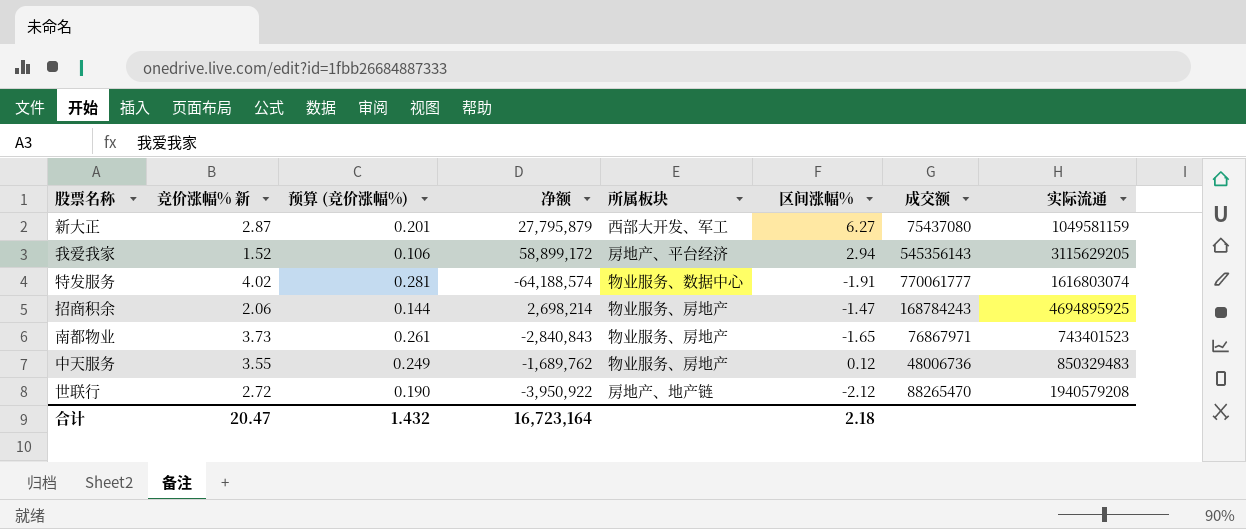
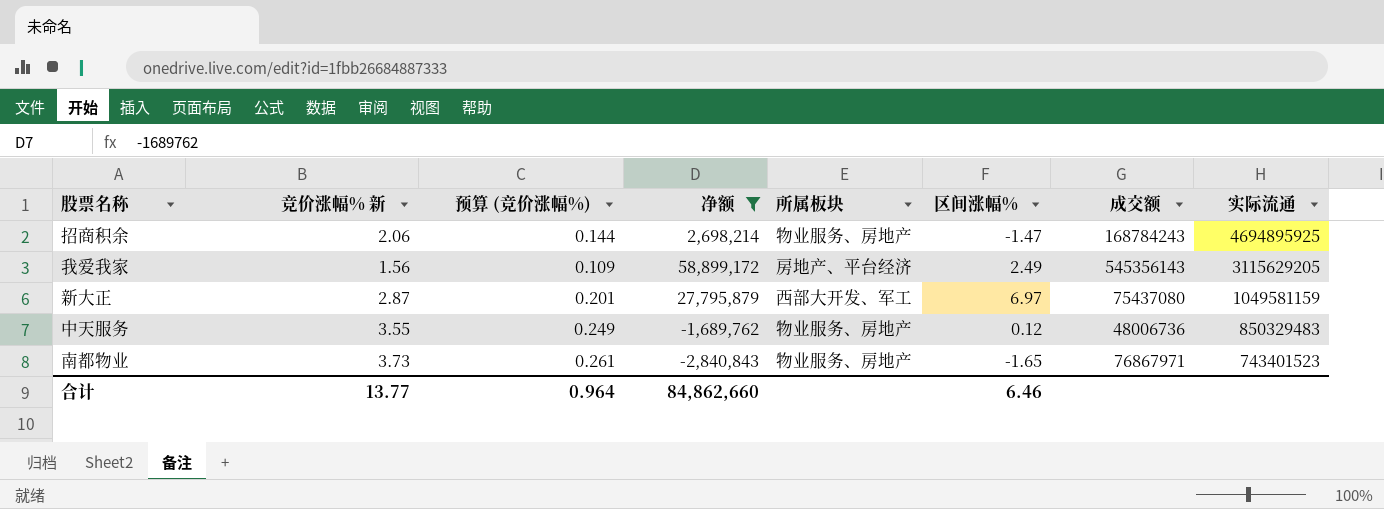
filter: none -> 净额 >= -2,840,843
row order: none -> 实际流通 descending
我爱我家 | 竞价涨幅% 新: 1.52 -> 1.56
我爱我家 | 预算 (竞价涨幅%): 0.106 -> 0.109
我爱我家 | 区间涨幅%: 2.94 -> 2.49
新大正 | 区间涨幅%: 6.27 -> 6.97
合计 | 竞价涨幅% 新: 20.47 -> 13.77
合计 | 预算 (竞价涨幅%): 1.432 -> 0.964
合计 | 净额: 16,723,164 -> 84,862,660
合计 | 区间涨幅%: 2.18 -> 6.46

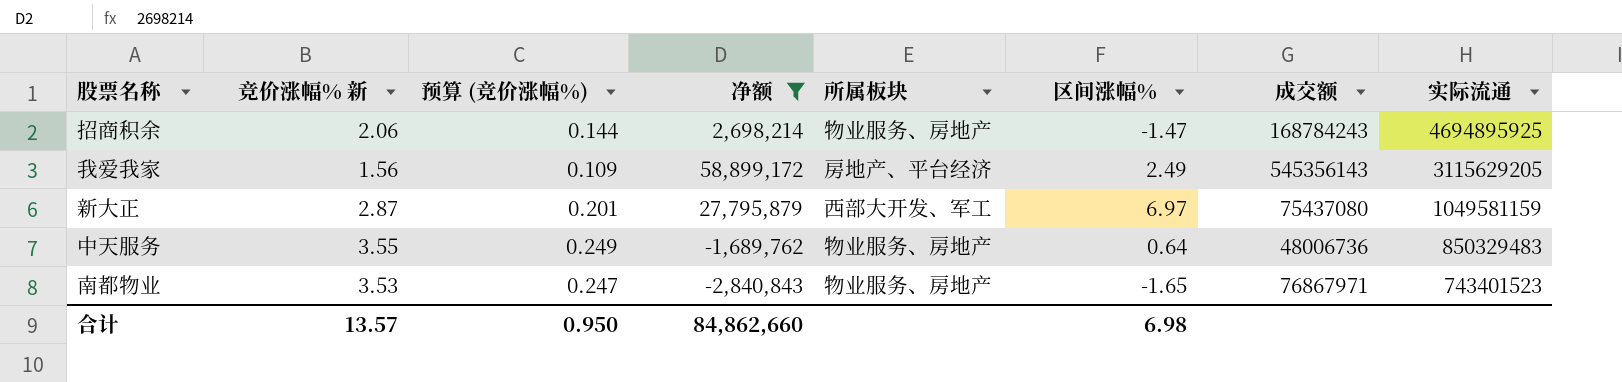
中天服务 | 区间涨幅%: 0.12 -> 0.64
南都物业 | 竞价涨幅% 新: 3.73 -> 3.53
南都物业 | 预算 (竞价涨幅%): 0.261 -> 0.247
合计 | 竞价涨幅% 新: 13.77 -> 13.57
合计 | 预算 (竞价涨幅%): 0.964 -> 0.950
合计 | 区间涨幅%: 6.46 -> 6.98

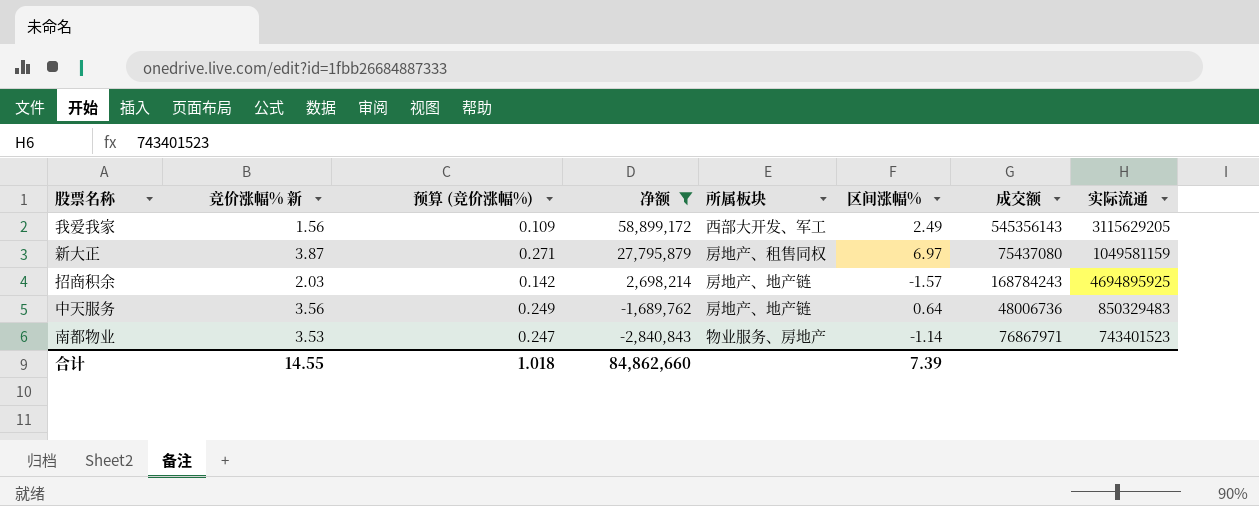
row order: 实际流通 descending -> 净额 descending
我爱我家 | 所属板块: 房地产、平台经济 -> 西部大开发、军工
新大正 | 竞价涨幅% 新: 2.87 -> 3.87
新大正 | 预算 (竞价涨幅%): 0.201 -> 0.271
新大正 | 所属板块: 西部大开发、军工 -> 房地产、租售同权
招商积余 | 竞价涨幅% 新: 2.06 -> 2.03
招商积余 | 预算 (竞价涨幅%): 0.144 -> 0.142
招商积余 | 所属板块: 物业服务、房地产 -> 房地产、地产链
招商积余 | 区间涨幅%: -1.47 -> -1.57
中天服务 | 竞价涨幅% 新: 3.55 -> 3.56
中天服务 | 所属板块: 物业服务、房地产 -> 房地产、地产链
南都物业 | 区间涨幅%: -1.65 -> -1.14
合计 | 竞价涨幅% 新: 13.57 -> 14.55
合计 | 预算 (竞价涨幅%): 0.950 -> 1.018
合计 | 区间涨幅%: 6.98 -> 7.39

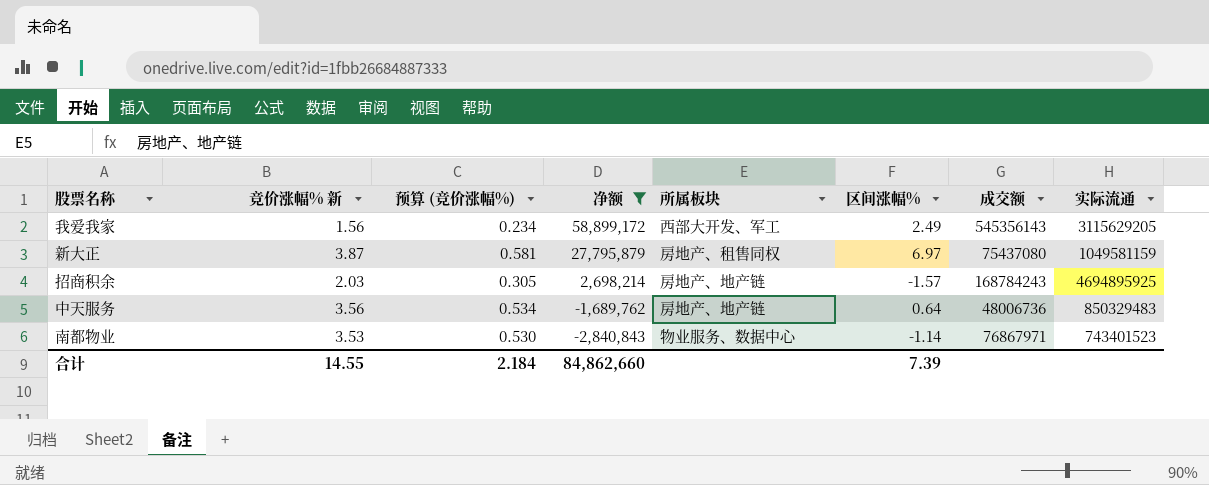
column 预算 (竞价涨幅%) | formula: [竞价涨幅% 新] * 0.07 -> [竞价涨幅% 新] * 0.15
南都物业 | 所属板块: 物业服务、房地产 -> 物业服务、数据中心
合计 | 预算 (竞价涨幅%): 1.018 -> 2.184

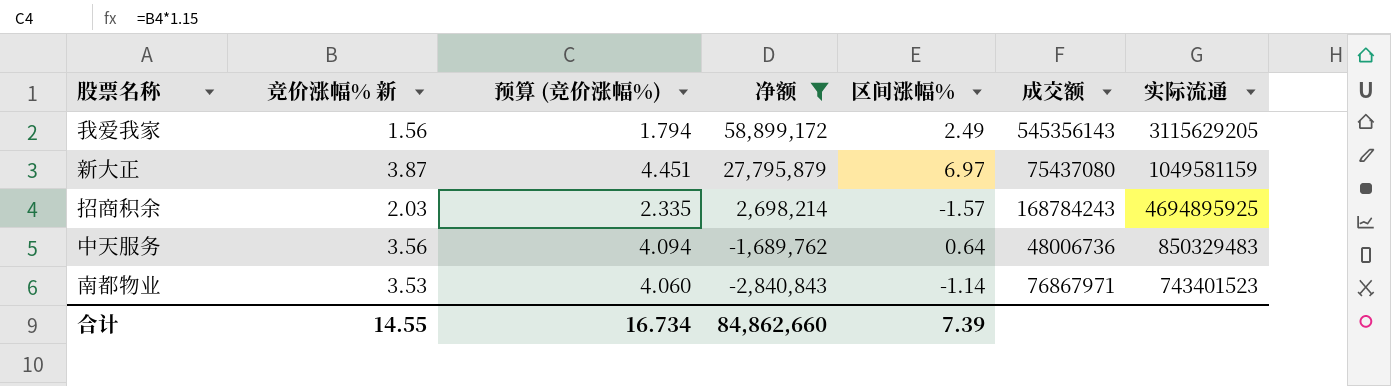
column 所属板块 | position: 5 -> none
column 预算 (竞价涨幅%) | formula: [竞价涨幅% 新] * 0.15 -> [竞价涨幅% 新] * 1.15
合计 | 预算 (竞价涨幅%): 2.184 -> 16.734

